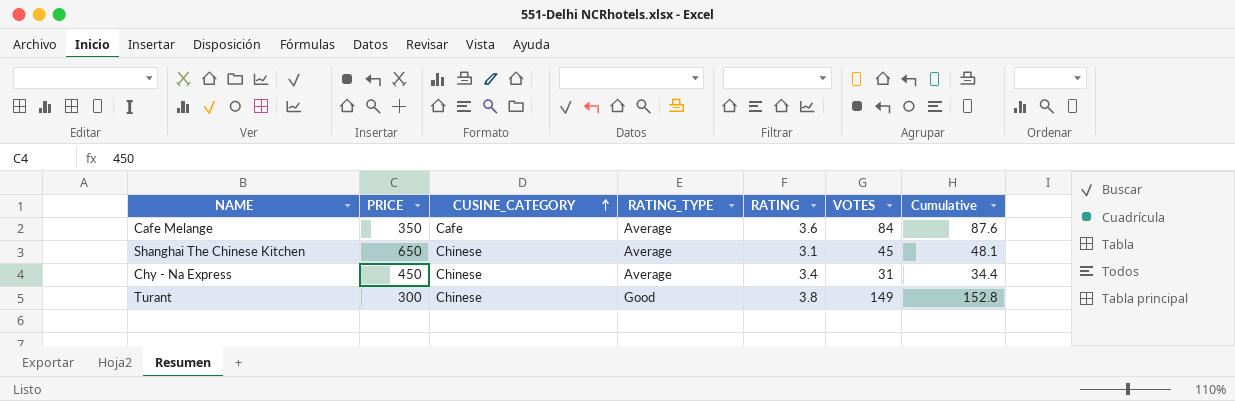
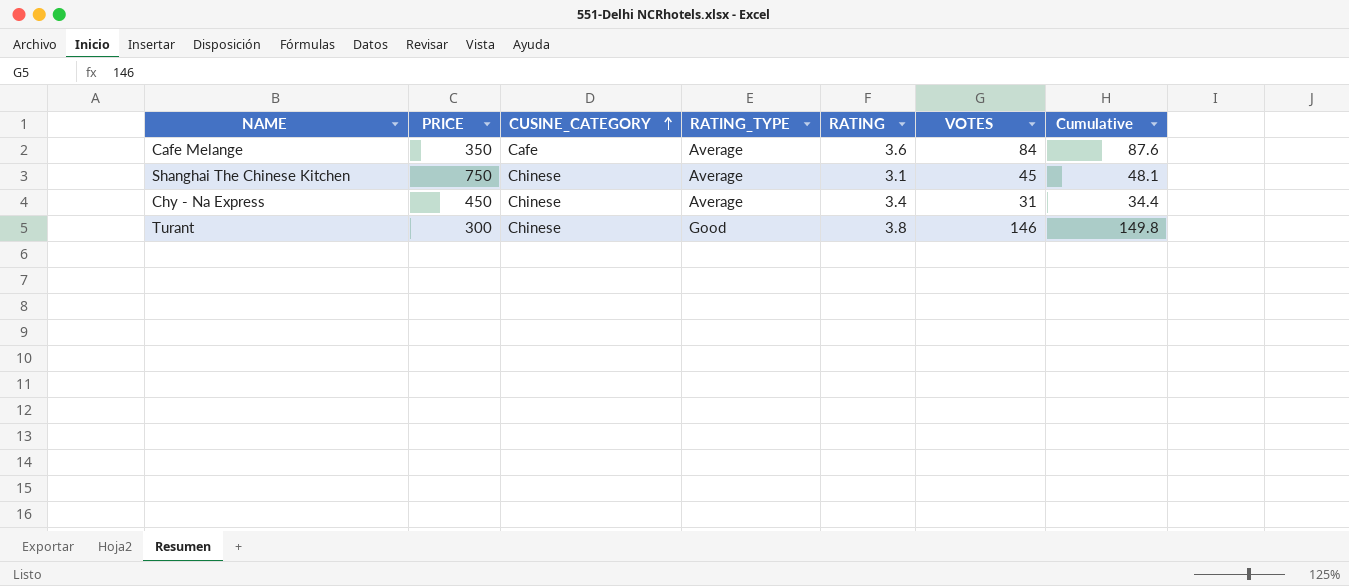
Shanghai The Chinese Kitchen | PRICE: 650 -> 750
Turant | VOTES: 149 -> 146
Turant | Cumulative: 152.8 -> 149.8

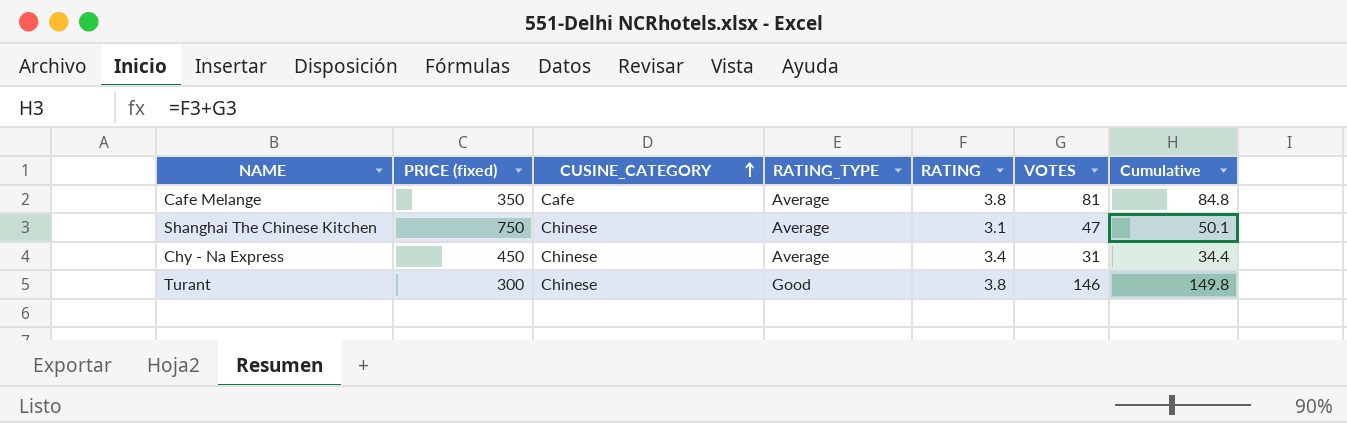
column name: PRICE -> PRICE (fixed)
Cafe Melange | RATING: 3.6 -> 3.8
Cafe Melange | VOTES: 84 -> 81
Cafe Melange | Cumulative: 87.6 -> 84.8
Shanghai The Chinese Kitchen | VOTES: 45 -> 47
Shanghai The Chinese Kitchen | Cumulative: 48.1 -> 50.1

